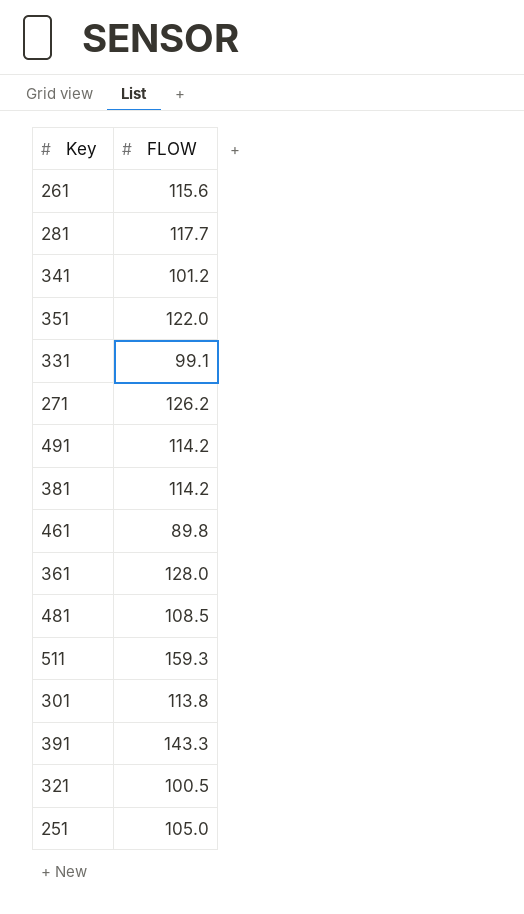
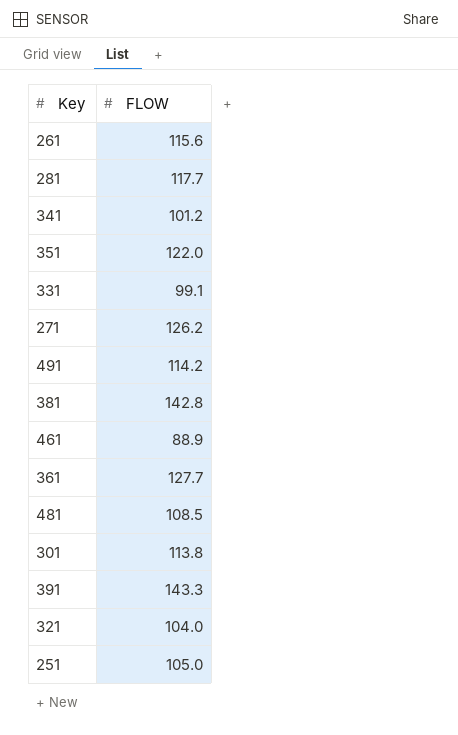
row 511: 159.3 -> none
381 | FLOW: 114.2 -> 142.8
461 | FLOW: 89.8 -> 88.9
361 | FLOW: 128.0 -> 127.7
321 | FLOW: 100.5 -> 104.0

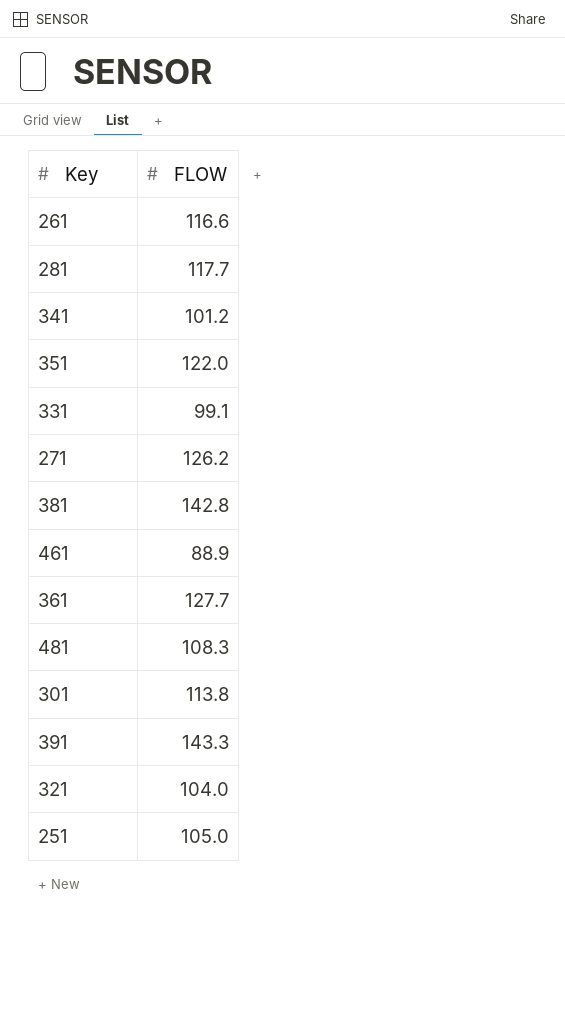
row 491: 114.2 -> none
261 | FLOW: 115.6 -> 116.6
481 | FLOW: 108.5 -> 108.3

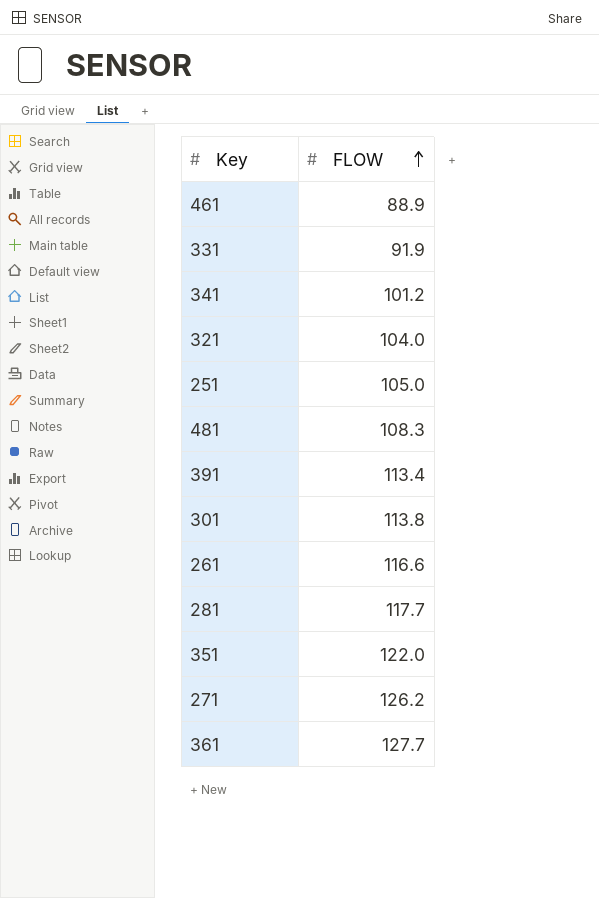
row order: none -> FLOW ascending
row 381: 142.8 -> none
331 | FLOW: 99.1 -> 91.9
391 | FLOW: 143.3 -> 113.4

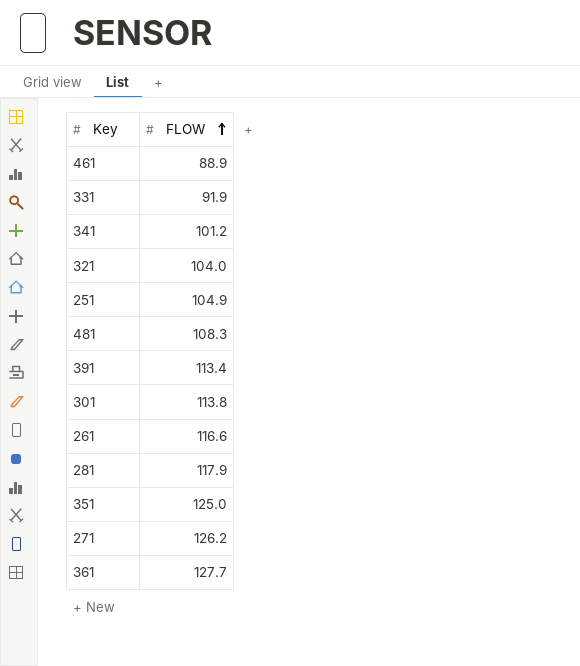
251 | FLOW: 105.0 -> 104.9
281 | FLOW: 117.7 -> 117.9
351 | FLOW: 122.0 -> 125.0

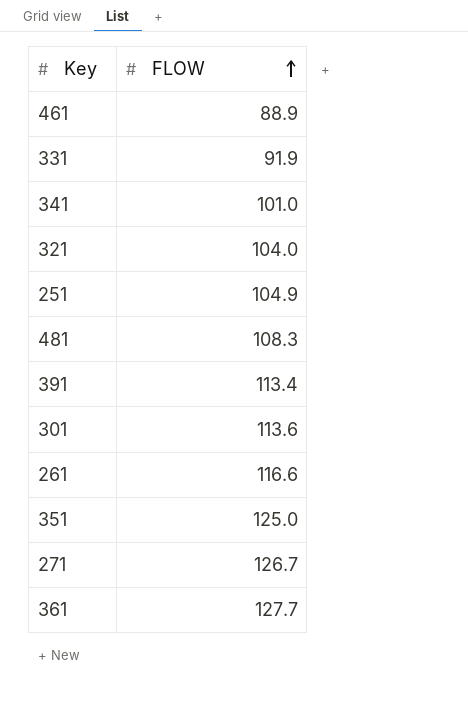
row 281: 117.9 -> none
341 | FLOW: 101.2 -> 101.0
301 | FLOW: 113.8 -> 113.6
271 | FLOW: 126.2 -> 126.7

